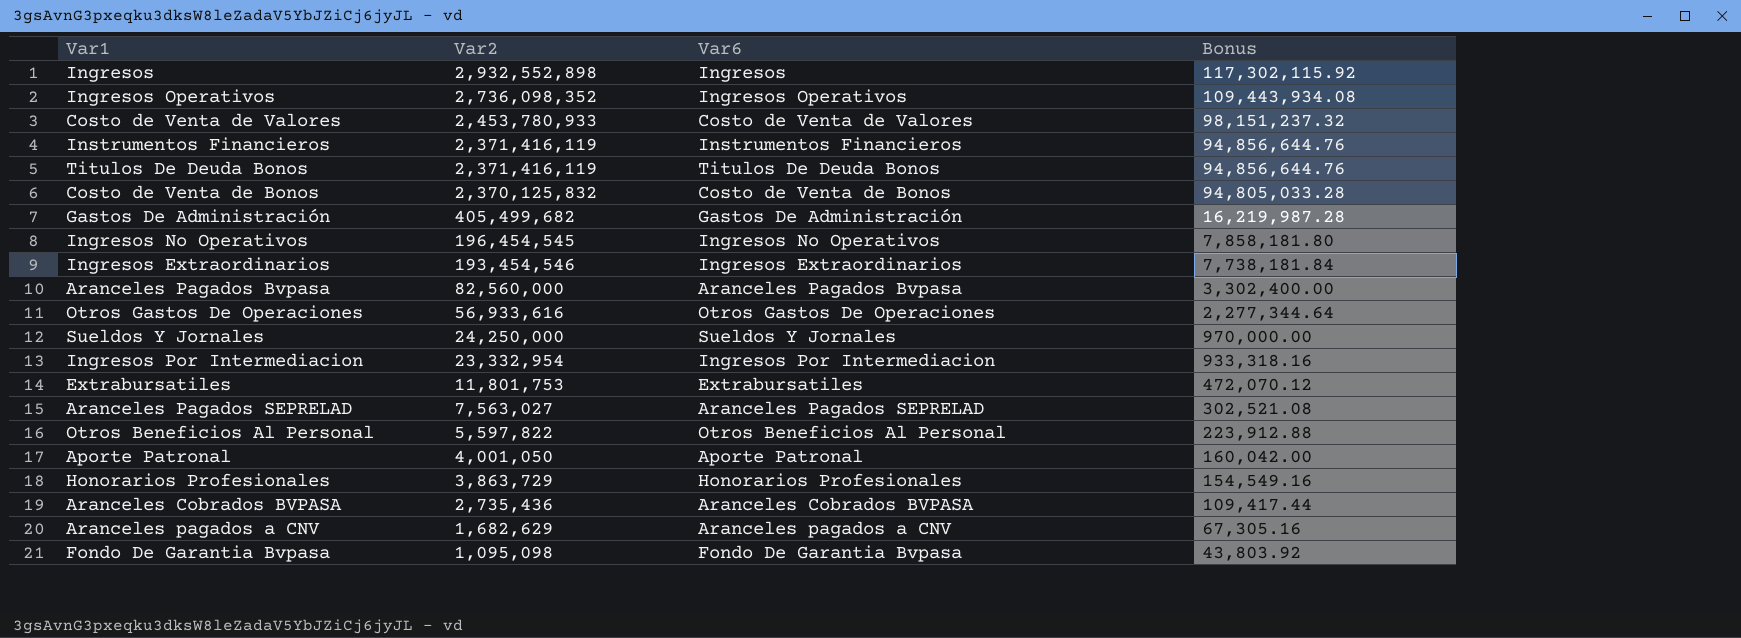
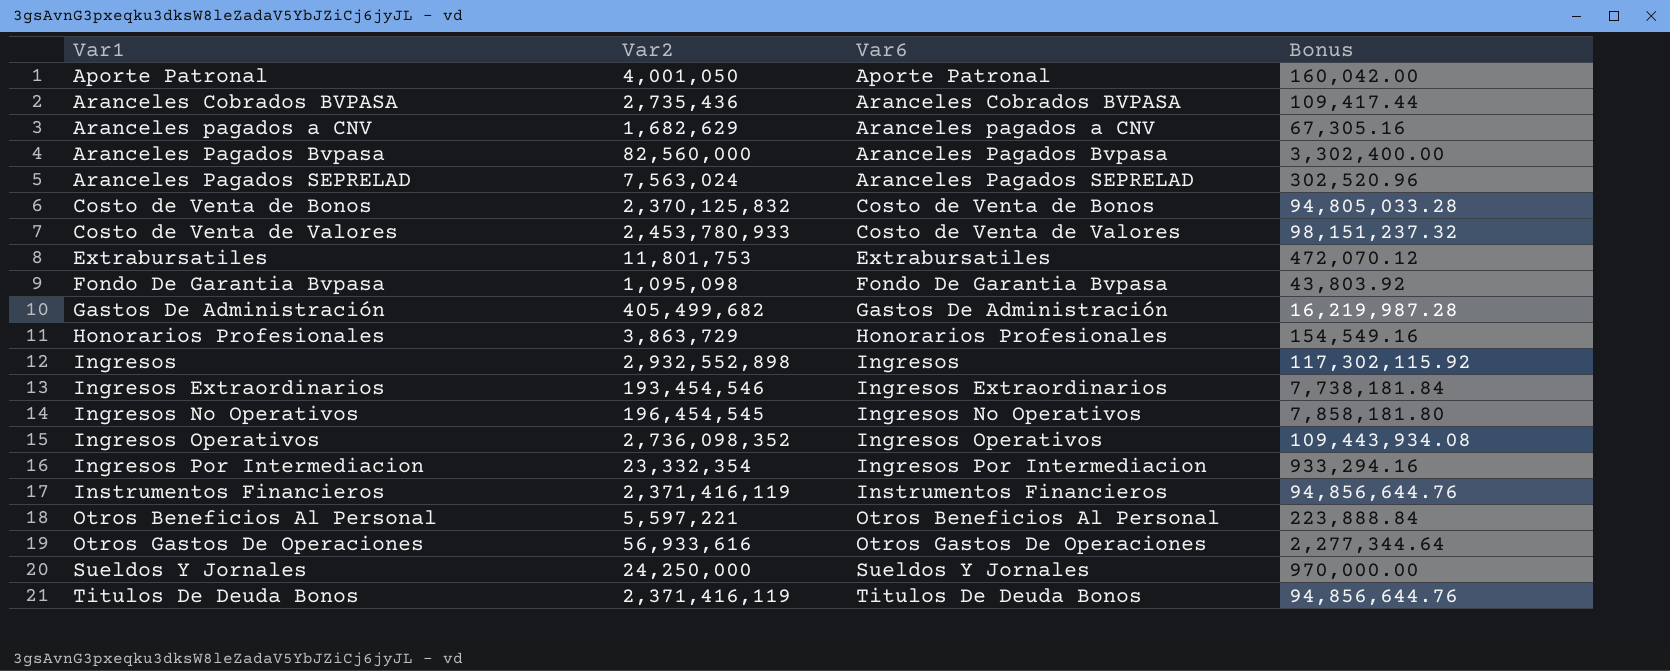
row order: Var2 descending -> Var1 ascending
Aranceles Pagados SEPRELAD | Var2: 7,563,027 -> 7,563,024
Aranceles Pagados SEPRELAD | Bonus: 302,521.08 -> 302,520.96
Ingresos Por Intermediacion | Var2: 23,332,954 -> 23,332,354
Ingresos Por Intermediacion | Bonus: 933,318.16 -> 933,294.16
Otros Beneficios Al Personal | Var2: 5,597,822 -> 5,597,221
Otros Beneficios Al Personal | Bonus: 223,912.88 -> 223,888.84

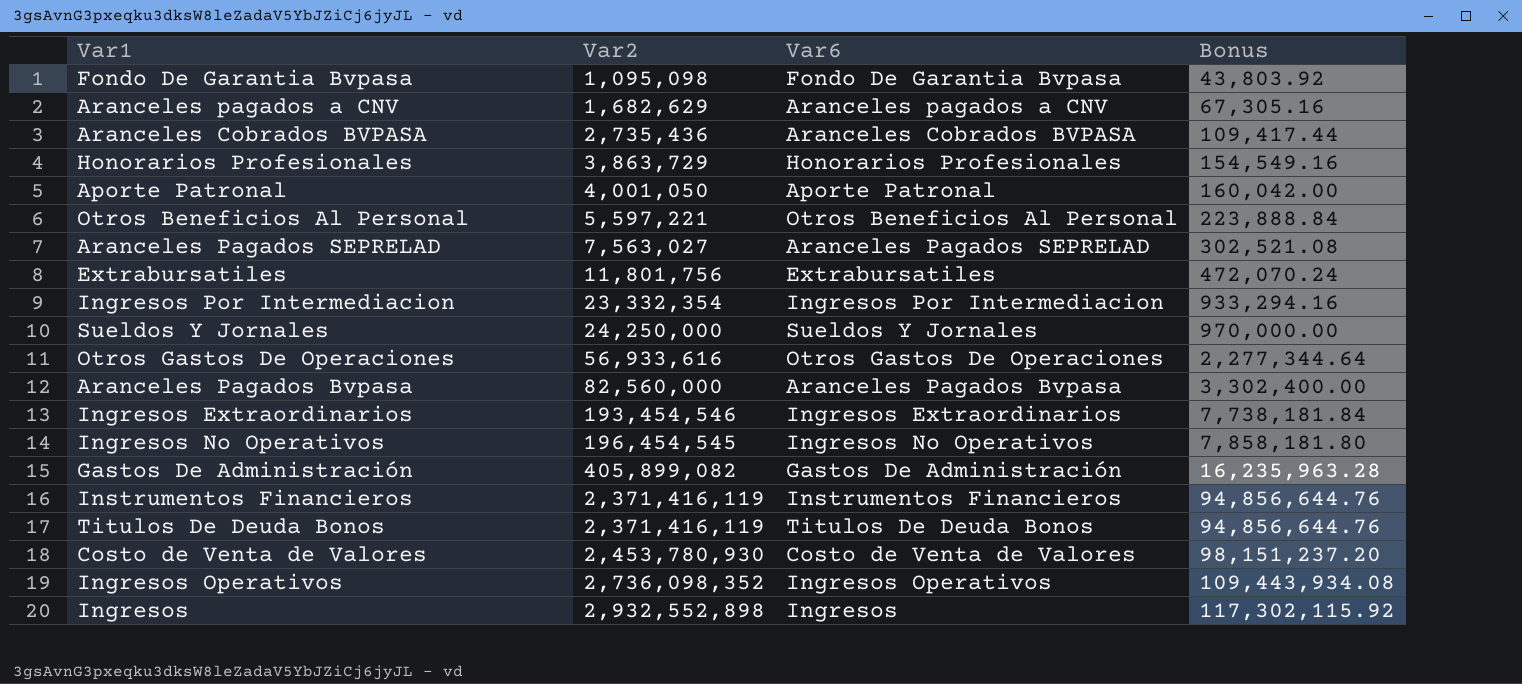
row order: Var1 ascending -> Var2 ascending
row Costo de Venta de Bonos: 2,370,125,832 | Costo de Venta de Bonos | 94,805,033.28 -> none
Aranceles Pagados SEPRELAD | Var2: 7,563,024 -> 7,563,027
Aranceles Pagados SEPRELAD | Bonus: 302,520.96 -> 302,521.08
Extrabursatiles | Var2: 11,801,753 -> 11,801,756
Extrabursatiles | Bonus: 472,070.12 -> 472,070.24
Gastos De Administración | Var2: 405,499,682 -> 405,899,082
Gastos De Administración | Bonus: 16,219,987.28 -> 16,235,963.28
Costo de Venta de Valores | Var2: 2,453,780,933 -> 2,453,780,930
Costo de Venta de Valores | Bonus: 98,151,237.32 -> 98,151,237.20

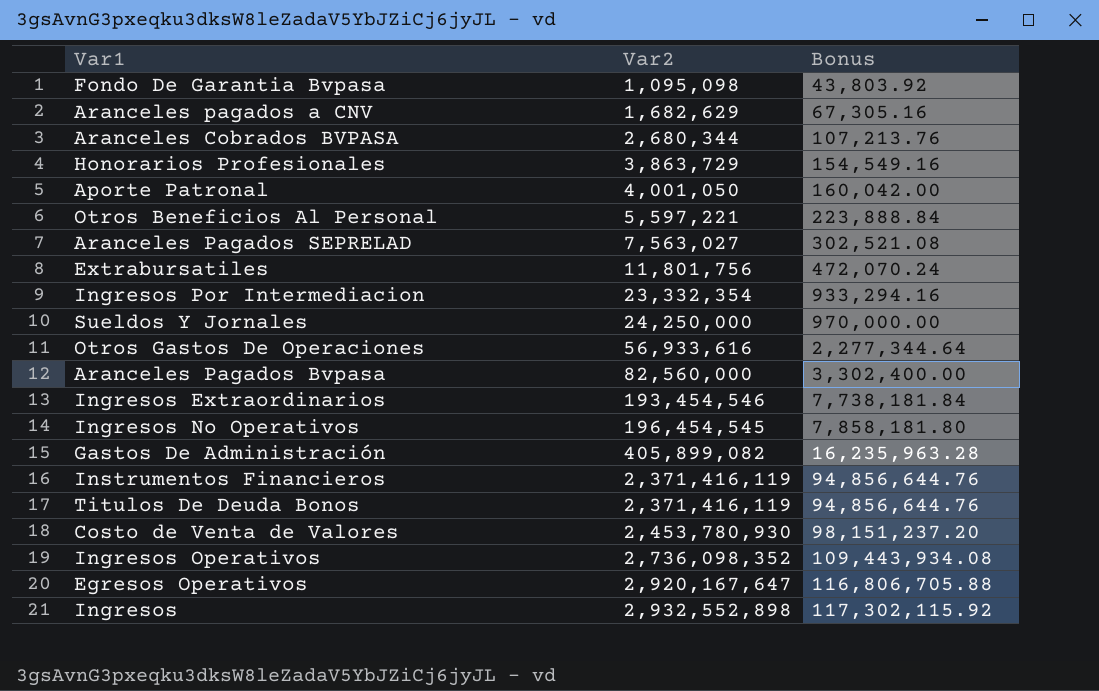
column Var6 | position: 3 -> none
Aranceles Cobrados BVPASA | Var2: 2,735,436 -> 2,680,344
Aranceles Cobrados BVPASA | Bonus: 109,417.44 -> 107,213.76
row Egresos Operativos: none -> 2,920,167,647 | 116,806,705.88

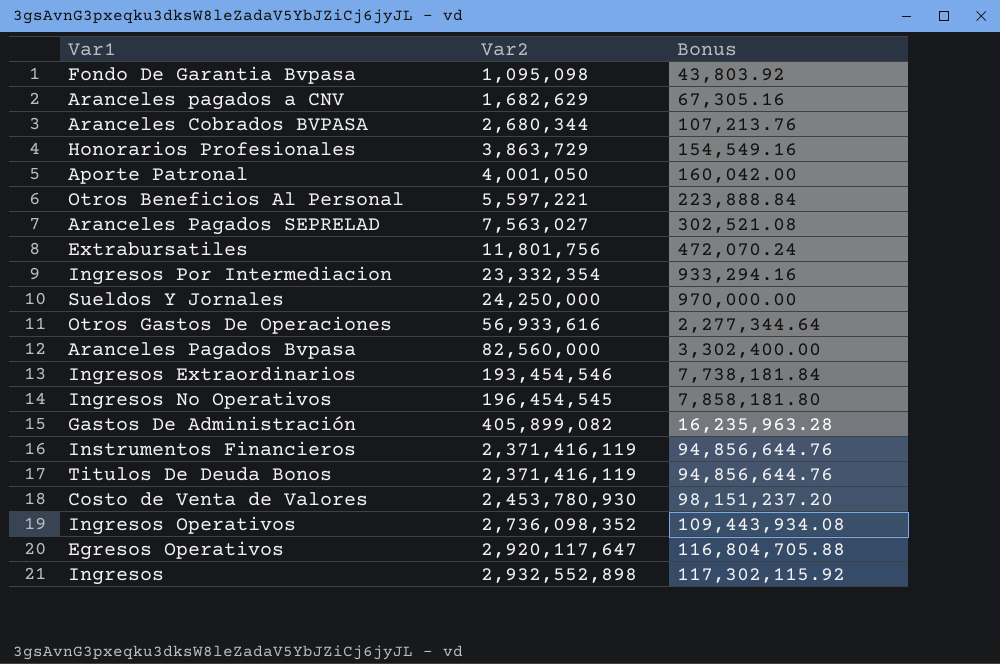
Egresos Operativos | Var2: 2,920,167,647 -> 2,920,117,647
Egresos Operativos | Bonus: 116,806,705.88 -> 116,804,705.88

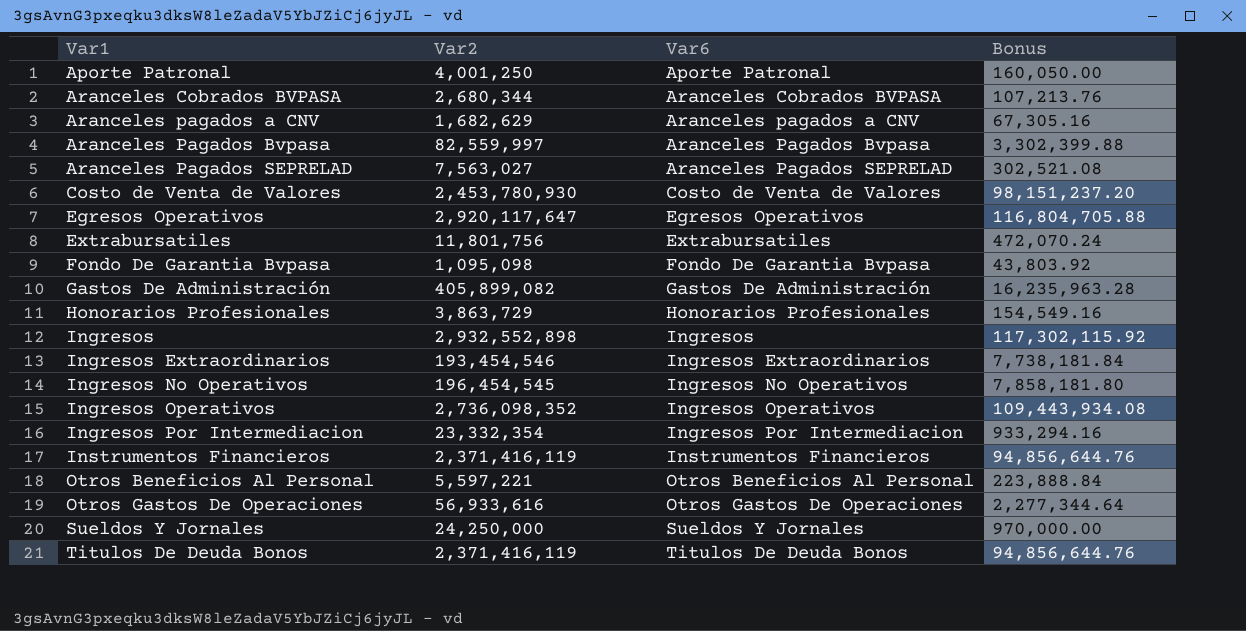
row order: Var2 ascending -> Var1 ascending
column Var6 | position: none -> 3
Aporte Patronal | Var2: 4,001,050 -> 4,001,250
Aporte Patronal | Bonus: 160,042.00 -> 160,050.00
Aranceles Pagados Bvpasa | Var2: 82,560,000 -> 82,559,997
Aranceles Pagados Bvpasa | Bonus: 3,302,400.00 -> 3,302,399.88

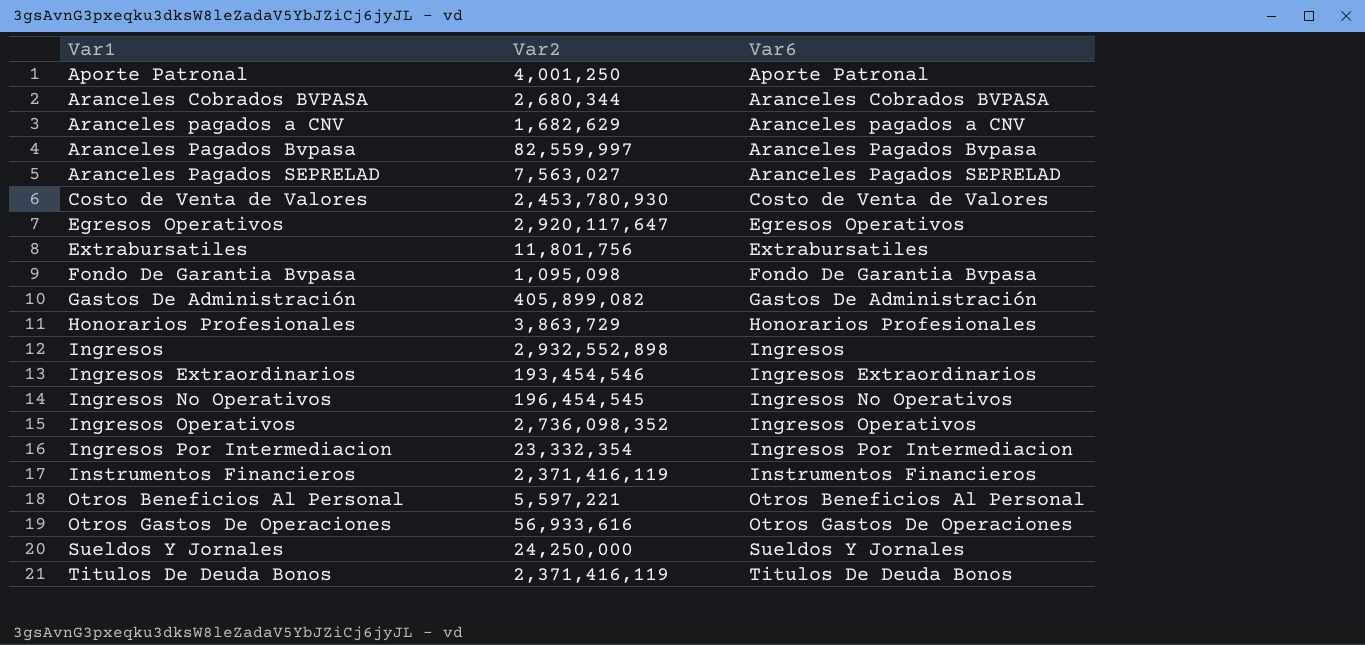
column Bonus | formula: [Var2] * 0.04 -> none

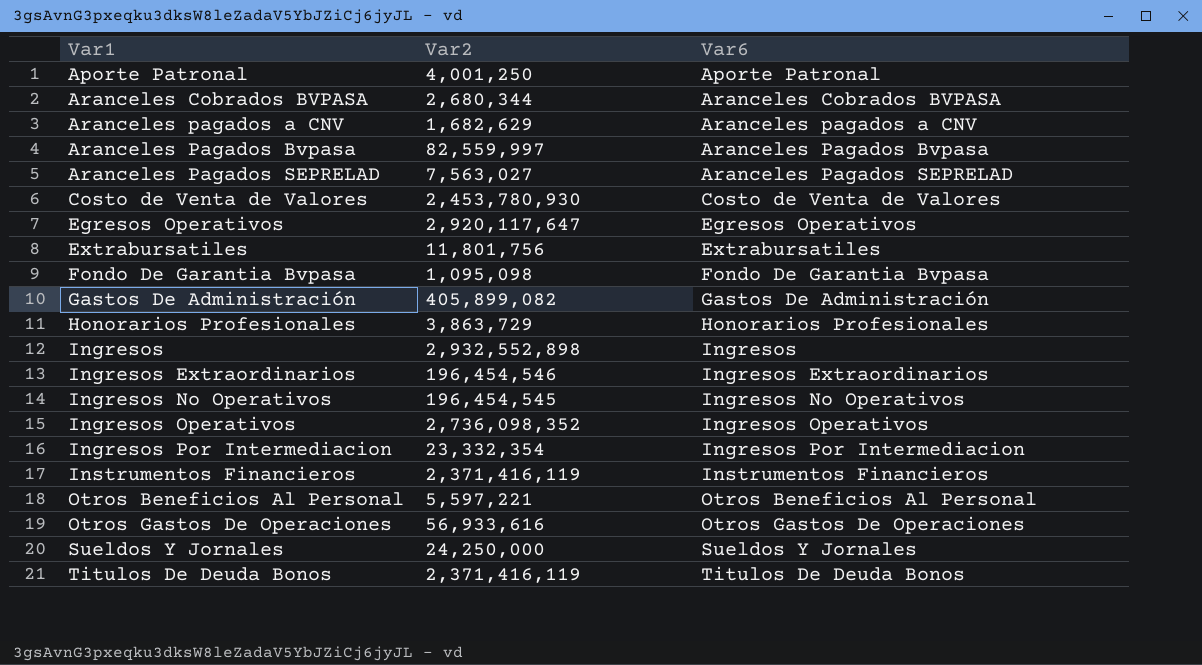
Ingresos Extraordinarios | Var2: 193,454,546 -> 196,454,546

